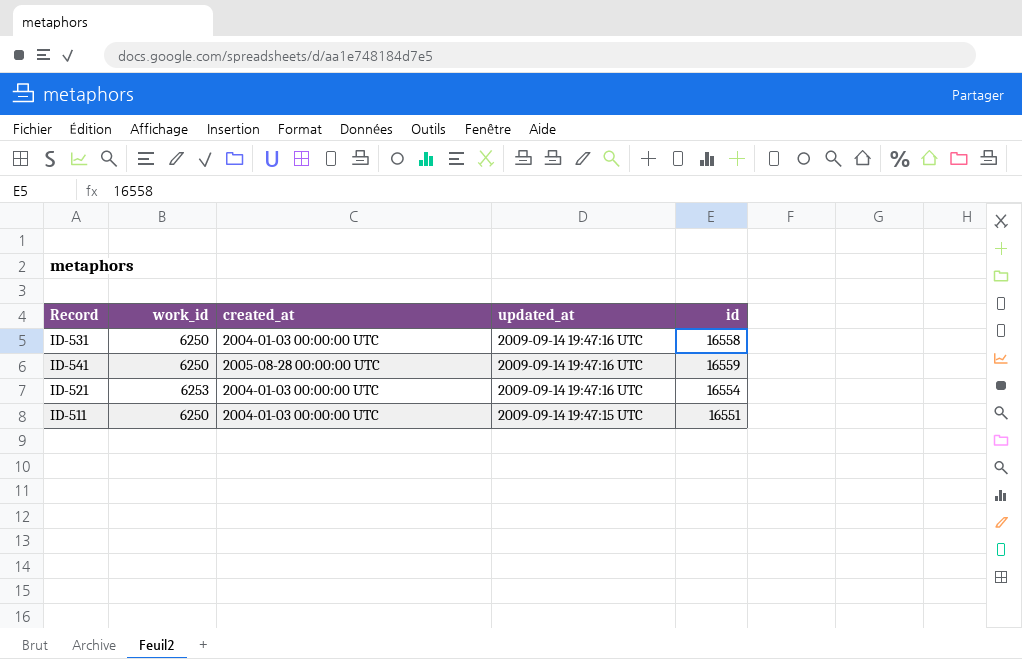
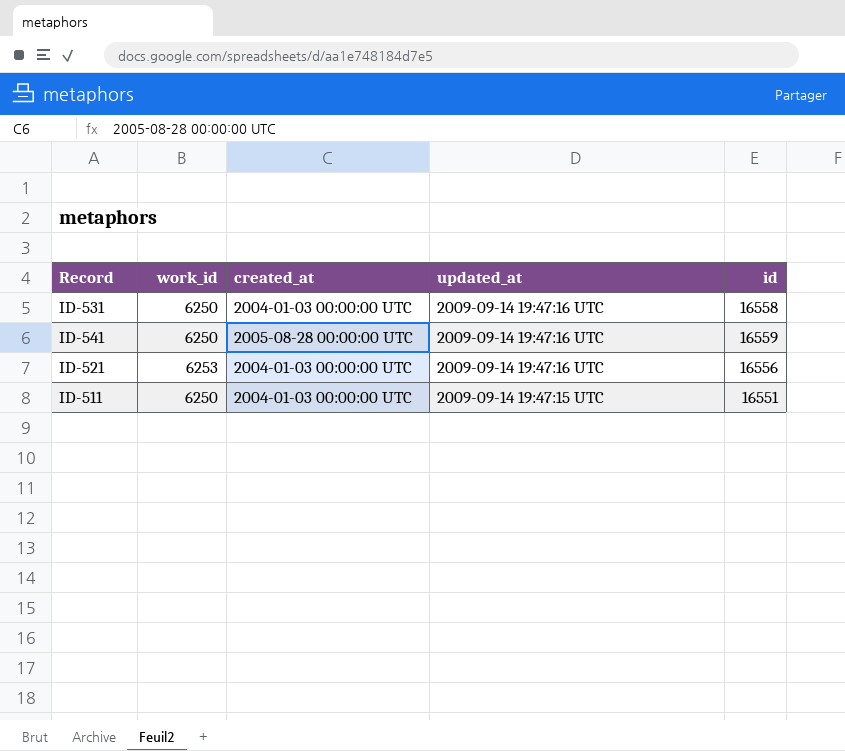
ID-521 | id: 16554 -> 16556

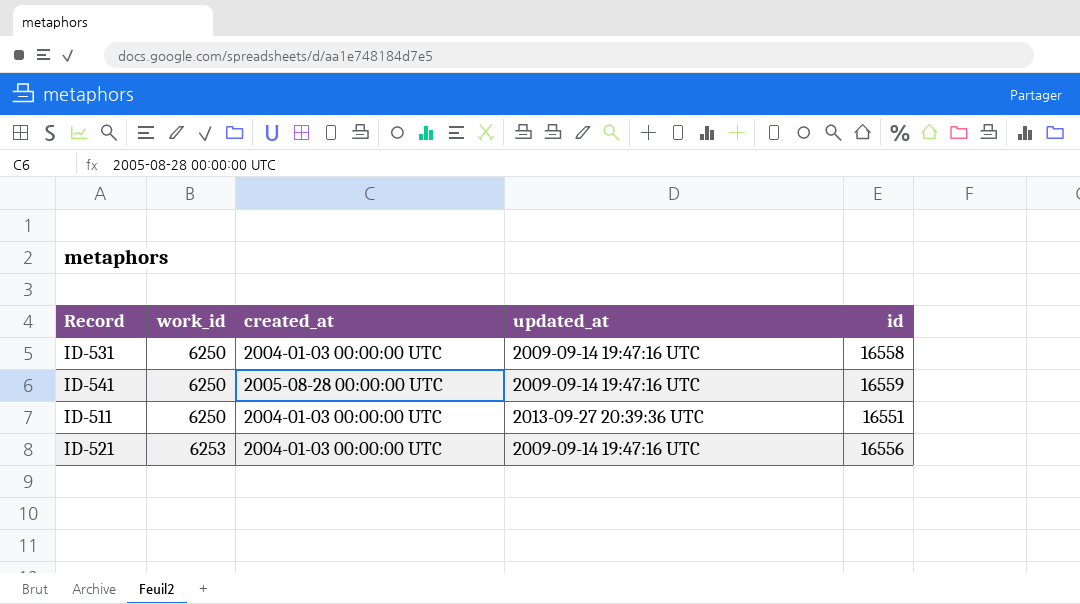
row order: updated_at descending -> work_id ascending
ID-511 | updated_at: 2009-09-14 19:47:15 UTC -> 2013-09-27 20:39:36 UTC

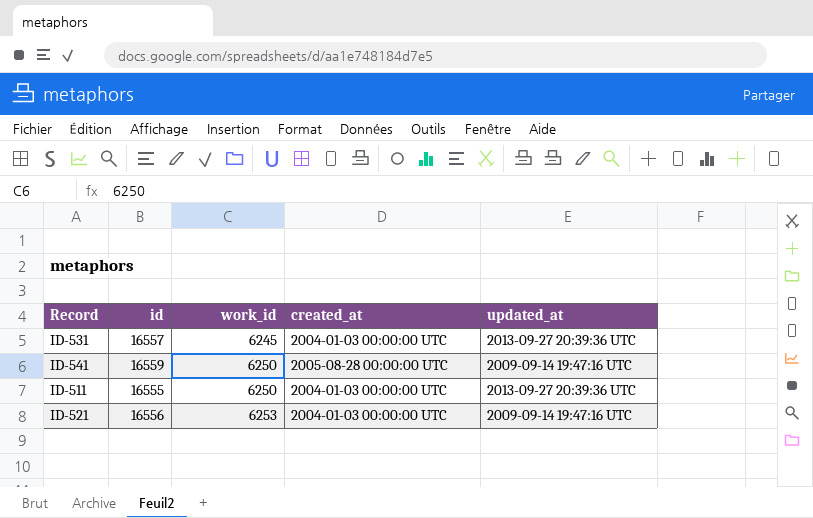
column id | position: 5 -> 2
ID-531 | id: 16558 -> 16557
ID-531 | work_id: 6250 -> 6245
ID-531 | updated_at: 2009-09-14 19:47:16 UTC -> 2013-09-27 20:39:36 UTC
ID-511 | id: 16551 -> 16555

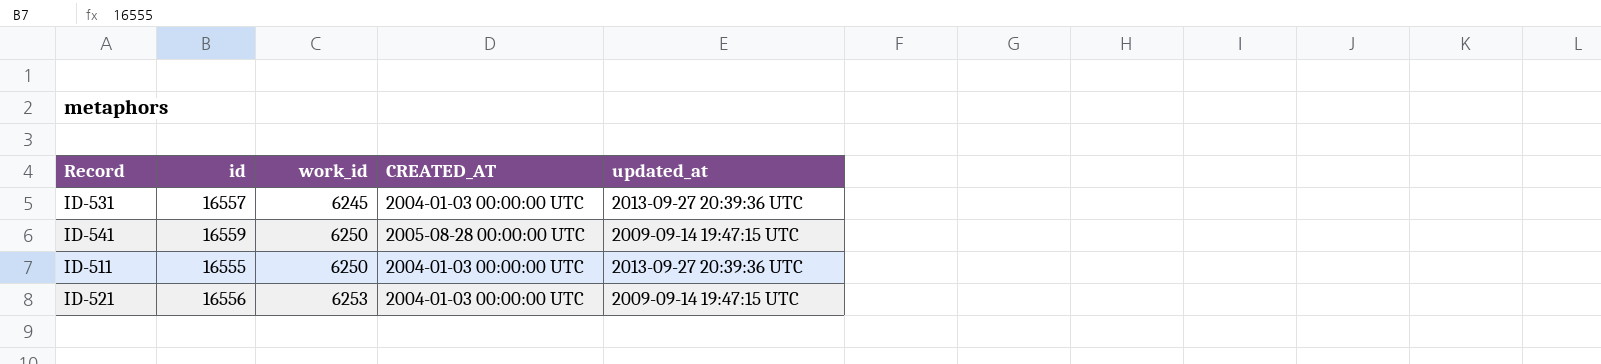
column name: created_at -> CREATED_AT
ID-541 | updated_at: 2009-09-14 19:47:16 UTC -> 2009-09-14 19:47:15 UTC
ID-521 | updated_at: 2009-09-14 19:47:16 UTC -> 2009-09-14 19:47:15 UTC

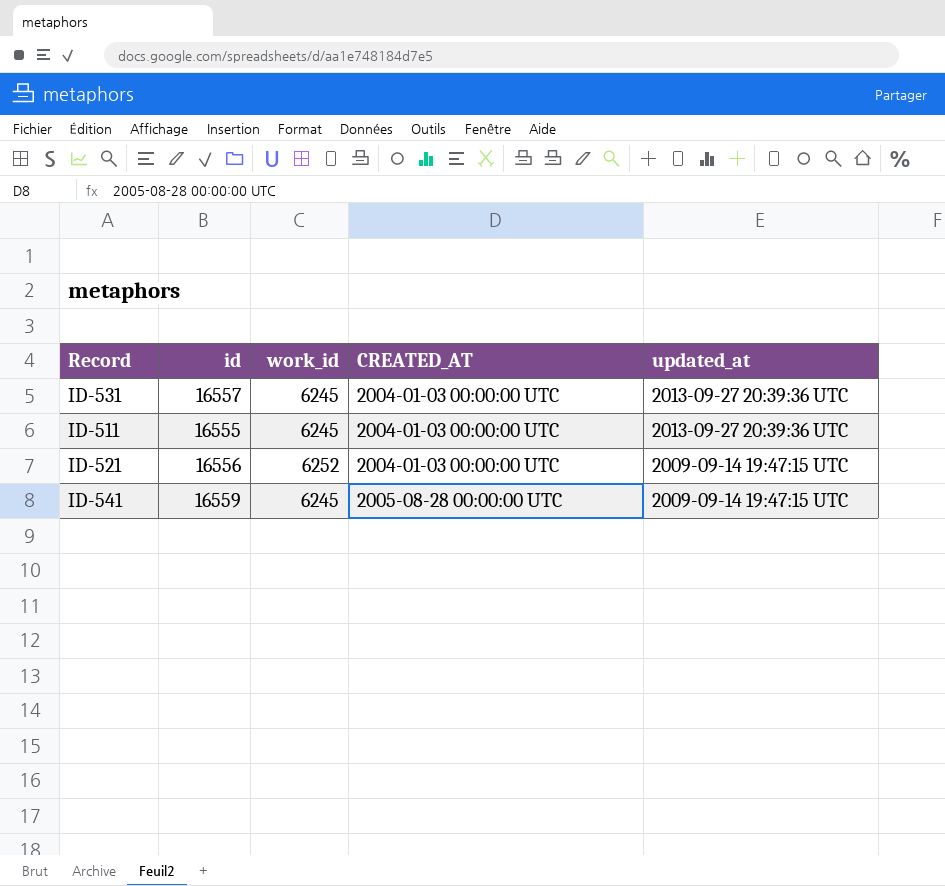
row order: work_id ascending -> CREATED_AT ascending
ID-511 | work_id: 6250 -> 6245
ID-521 | work_id: 6253 -> 6252
ID-541 | work_id: 6250 -> 6245

